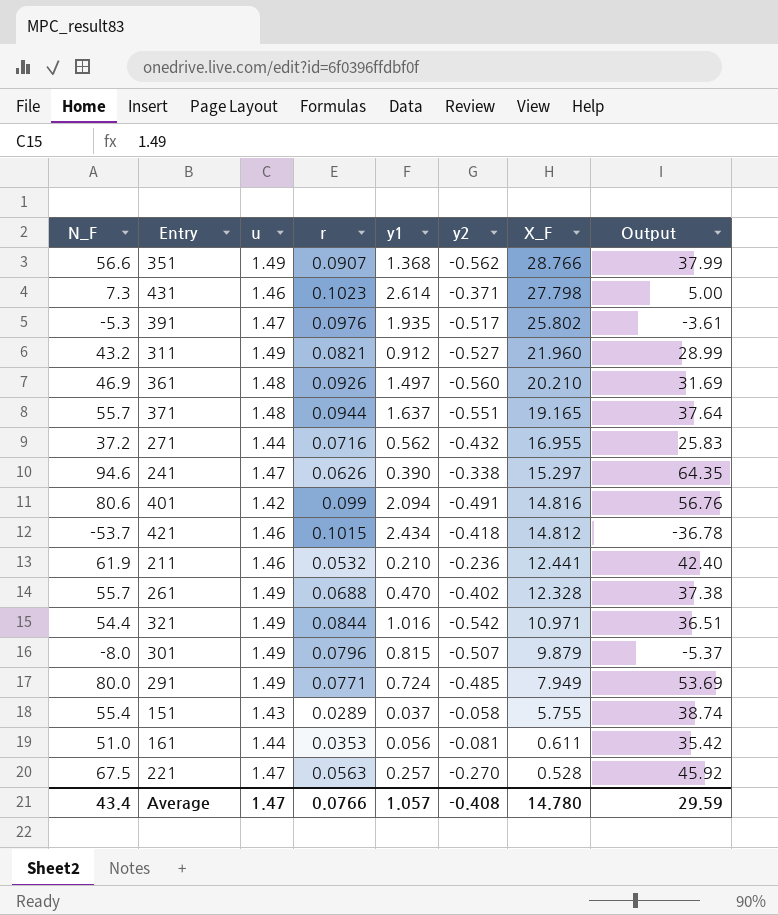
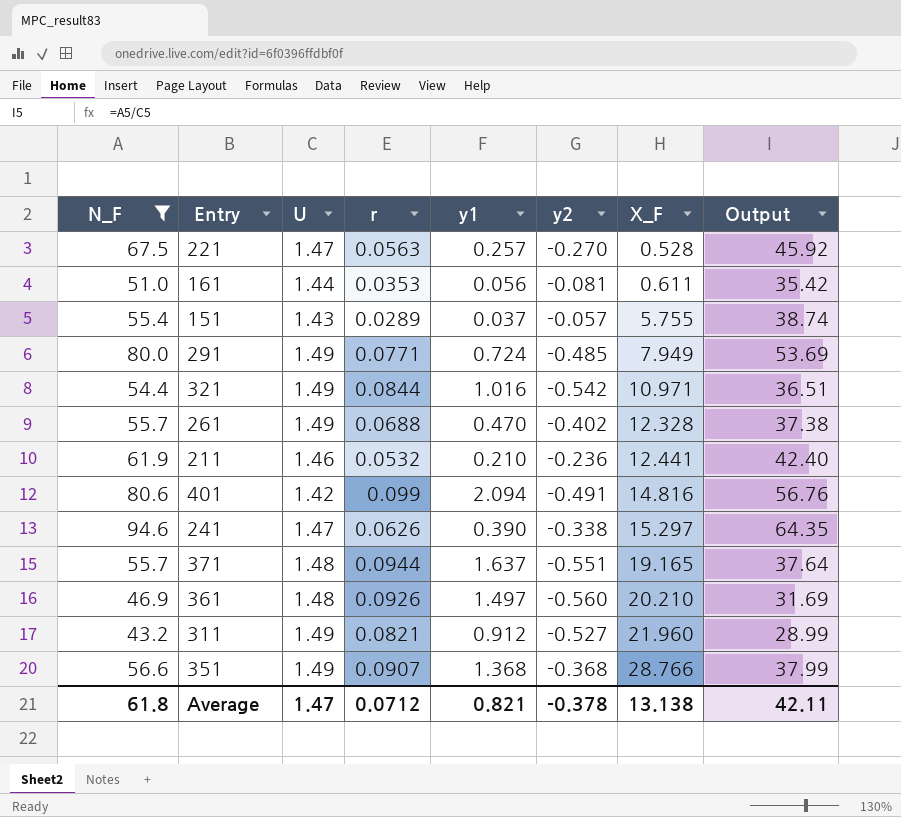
filter: none -> N_F >= 43.2
row order: X_F descending -> X_F ascending
column name: u -> U
151 | y2: -0.058 -> -0.057
351 | y2: -0.562 -> -0.368
Average | N_F: 43.4 -> 61.8
Average | r: 0.0766 -> 0.0712
Average | y1: 1.057 -> 0.821
Average | y2: -0.408 -> -0.378
Average | X_F: 14.780 -> 13.138
Average | Output: 29.59 -> 42.11

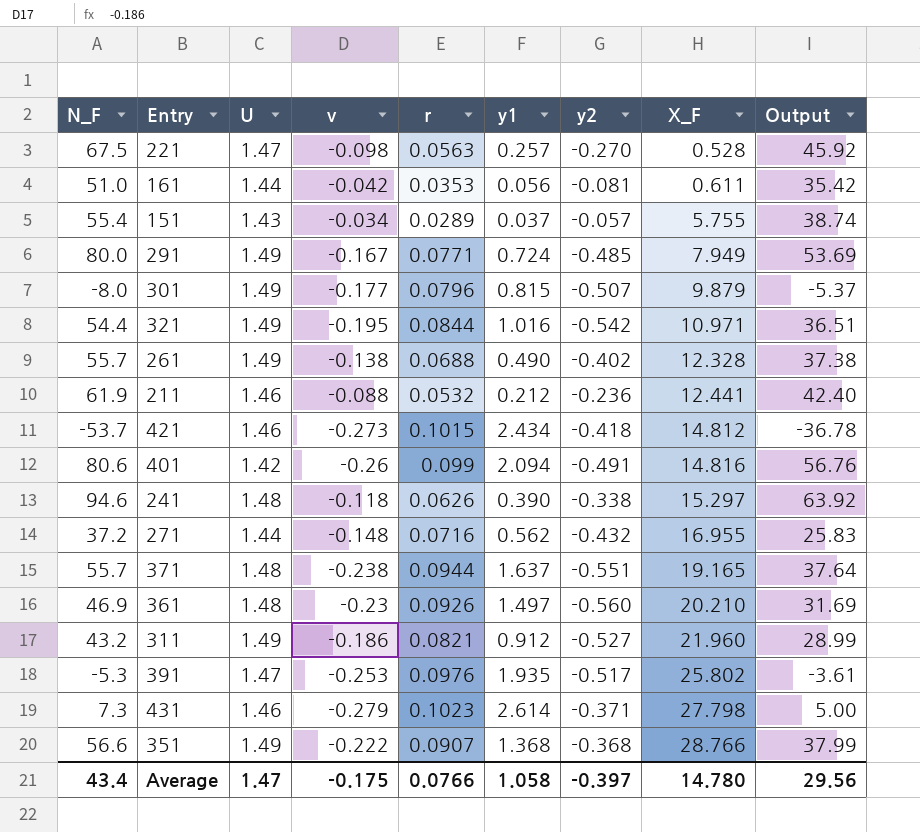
filter: N_F >= 43.2 -> none
column v | position: none -> 4
261 | y1: 0.470 -> 0.490
211 | y1: 0.210 -> 0.212
241 | U: 1.47 -> 1.48
241 | Output: 64.35 -> 63.92
Average | N_F: 61.8 -> 43.4
Average | r: 0.0712 -> 0.0766
Average | y1: 0.821 -> 1.058
Average | y2: -0.378 -> -0.397
Average | X_F: 13.138 -> 14.780
Average | Output: 42.11 -> 29.56

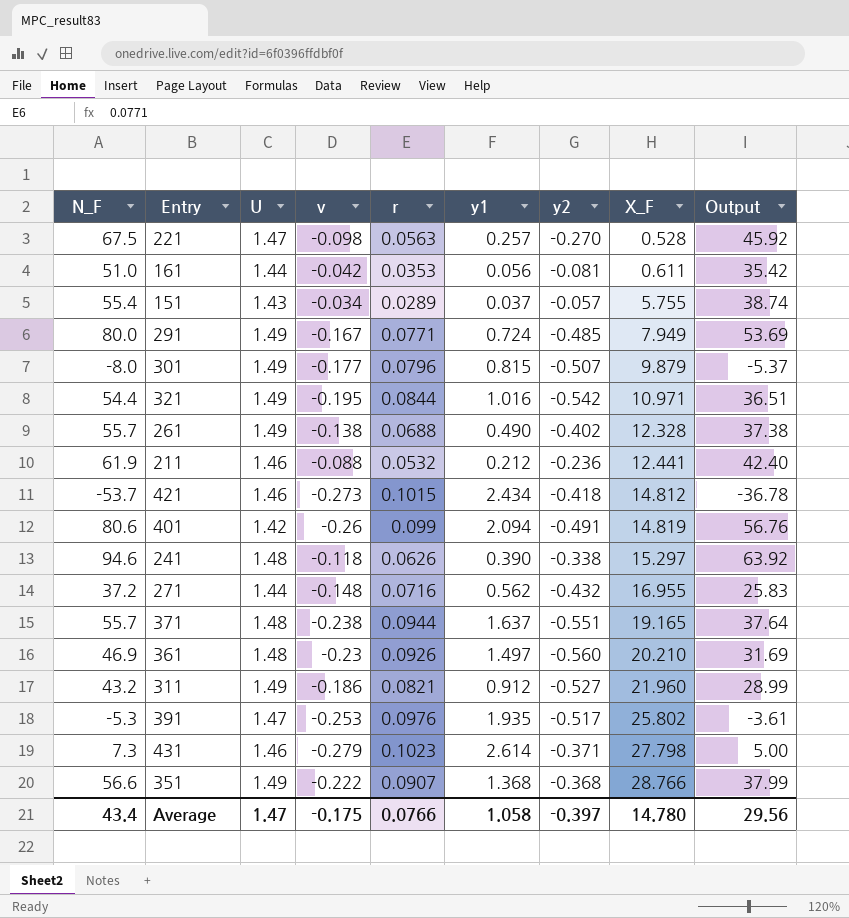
401 | X_F: 14.816 -> 14.819

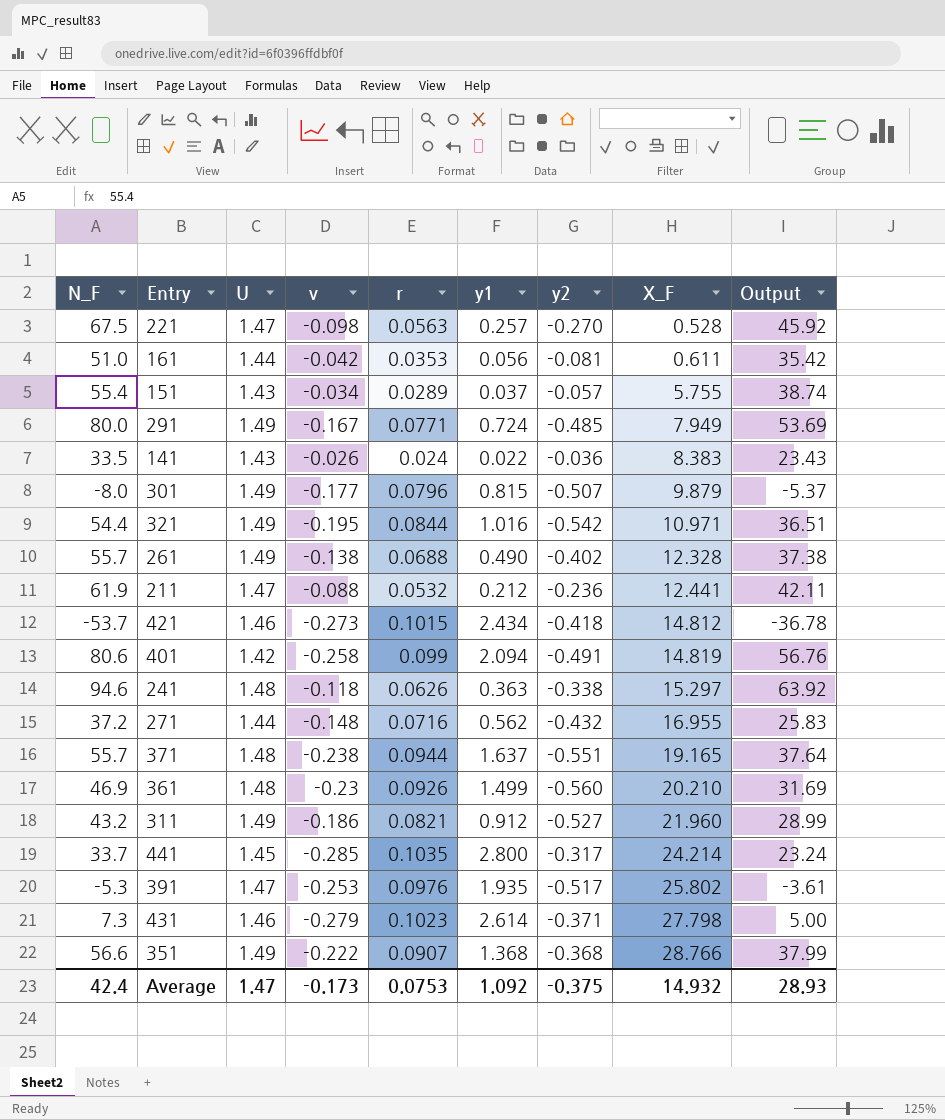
row 141: none -> 33.5 | 1.43 | -0.026 | 0.024 | 0.022 | -0.036 | 8.383 | 23.43
211 | U: 1.46 -> 1.47
211 | Output: 42.40 -> 42.11
401 | v: -0.26 -> -0.258
241 | y1: 0.390 -> 0.363
361 | y1: 1.497 -> 1.499
row 441: none -> 33.7 | 1.45 | -0.285 | 0.1035 | 2.800 | -0.317 | 24.214 | 23.24
Average | N_F: 43.4 -> 42.4
Average | v: -0.175 -> -0.173
Average | r: 0.0766 -> 0.0753
Average | y1: 1.058 -> 1.092
Average | y2: -0.397 -> -0.375
Average | X_F: 14.780 -> 14.932
Average | Output: 29.56 -> 28.93

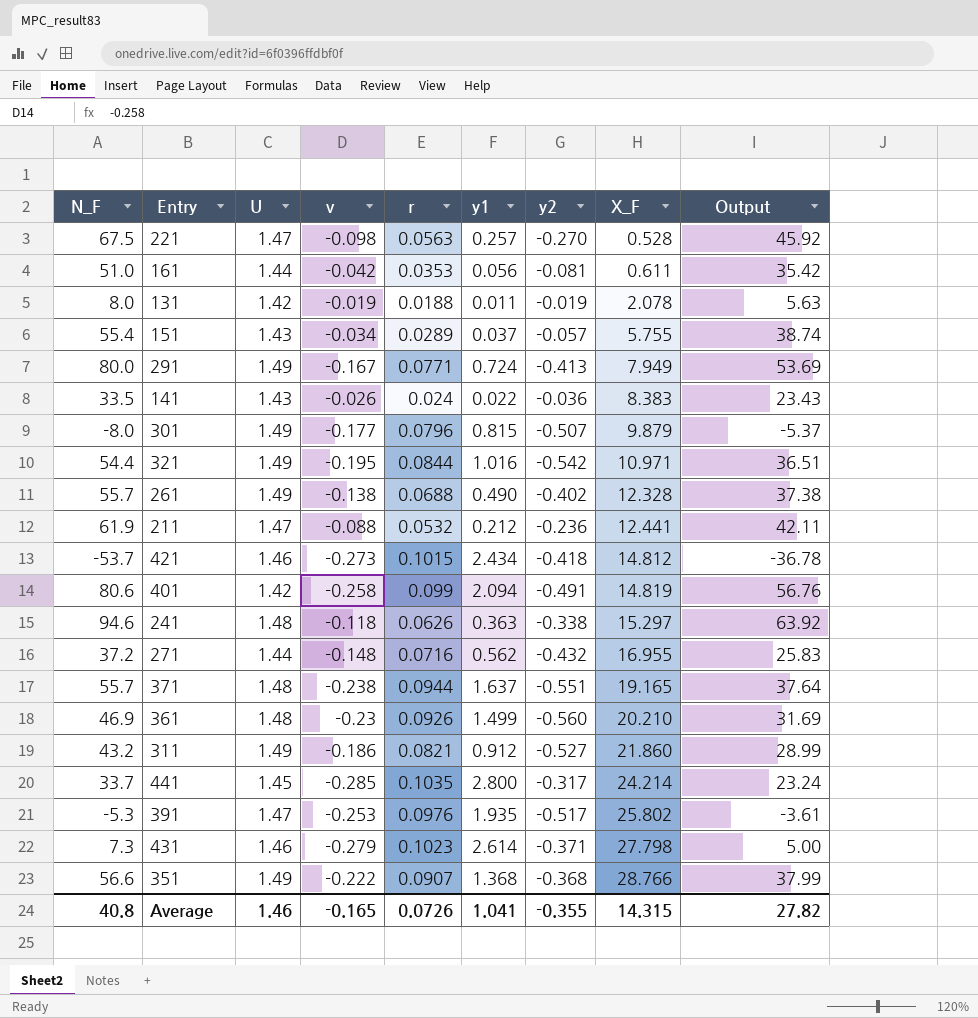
row 131: none -> 8.0 | 1.42 | -0.019 | 0.0188 | 0.011 | -0.019 | 2.078 | 5.63
291 | y2: -0.485 -> -0.413
311 | X_F: 21.960 -> 21.860
Average | N_F: 42.4 -> 40.8
Average | U: 1.47 -> 1.46
Average | v: -0.173 -> -0.165
Average | r: 0.0753 -> 0.0726
Average | y1: 1.092 -> 1.041
Average | y2: -0.375 -> -0.355
Average | X_F: 14.932 -> 14.315
Average | Output: 28.93 -> 27.82

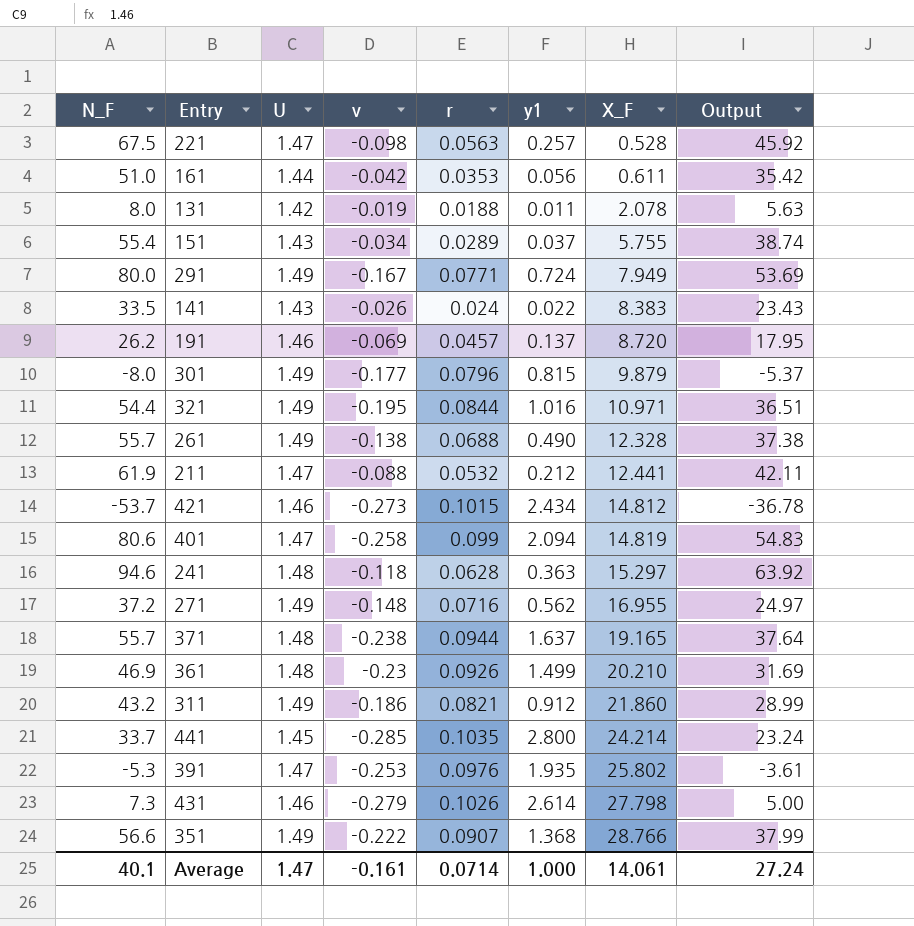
column y2 | position: 7 -> none
row 191: none -> 26.2 | 1.46 | -0.069 | 0.0457 | 0.137 | 8.720 | 17.95
401 | U: 1.42 -> 1.47
401 | Output: 56.76 -> 54.83
241 | r: 0.0626 -> 0.0628
271 | U: 1.44 -> 1.49
271 | Output: 25.83 -> 24.97
431 | r: 0.1023 -> 0.1026
Average | N_F: 40.8 -> 40.1
Average | U: 1.46 -> 1.47
Average | v: -0.165 -> -0.161
Average | r: 0.0726 -> 0.0714
Average | y1: 1.041 -> 1.000
Average | X_F: 14.315 -> 14.061
Average | Output: 27.82 -> 27.24

